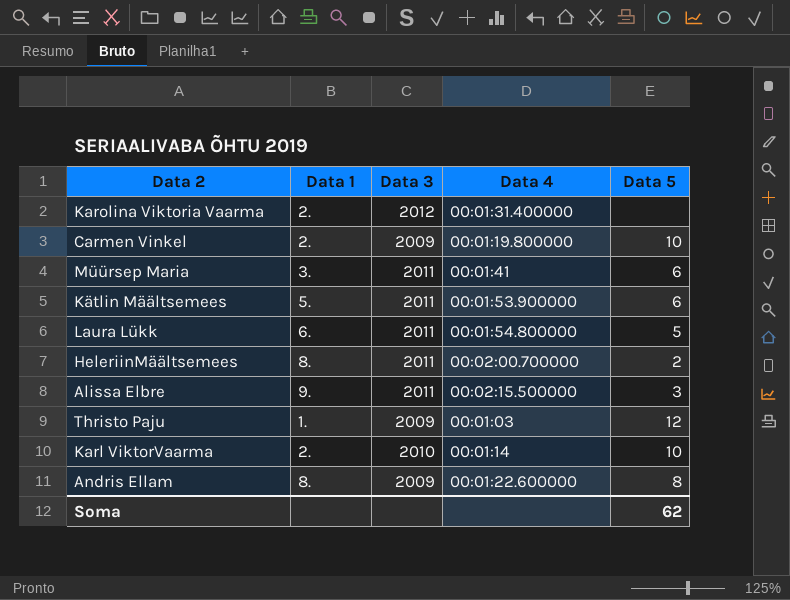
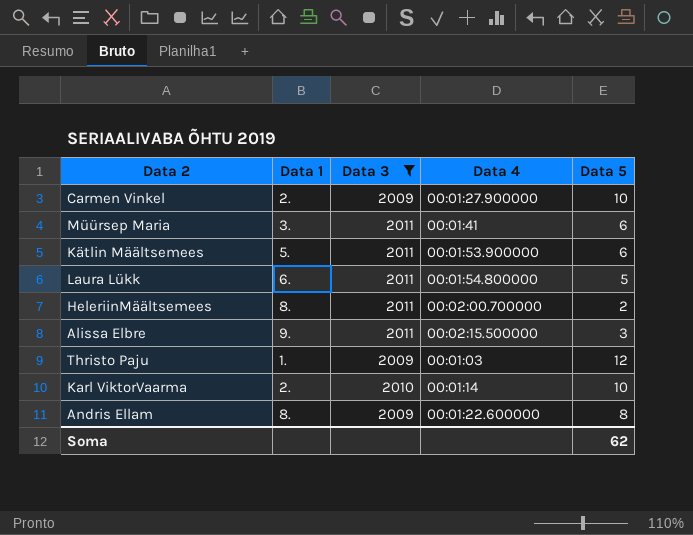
filter: none -> Data 3 != 2012
Carmen Vinkel | Data 4: 00:01:19.800000 -> 00:01:27.900000

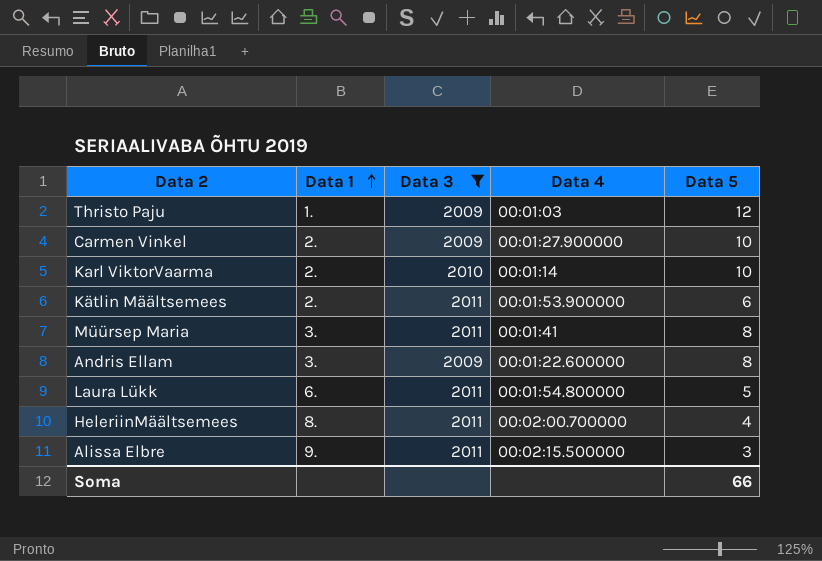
row order: none -> Data 1 ascending
Kätlin Määltsemees | Data 1: 5. -> 2.
Müürsep Maria | Data 5: 6 -> 8
Andris Ellam | Data 1: 8. -> 3.
HeleriinMäältsemees | Data 5: 2 -> 4
Soma | Data 5: 62 -> 66

